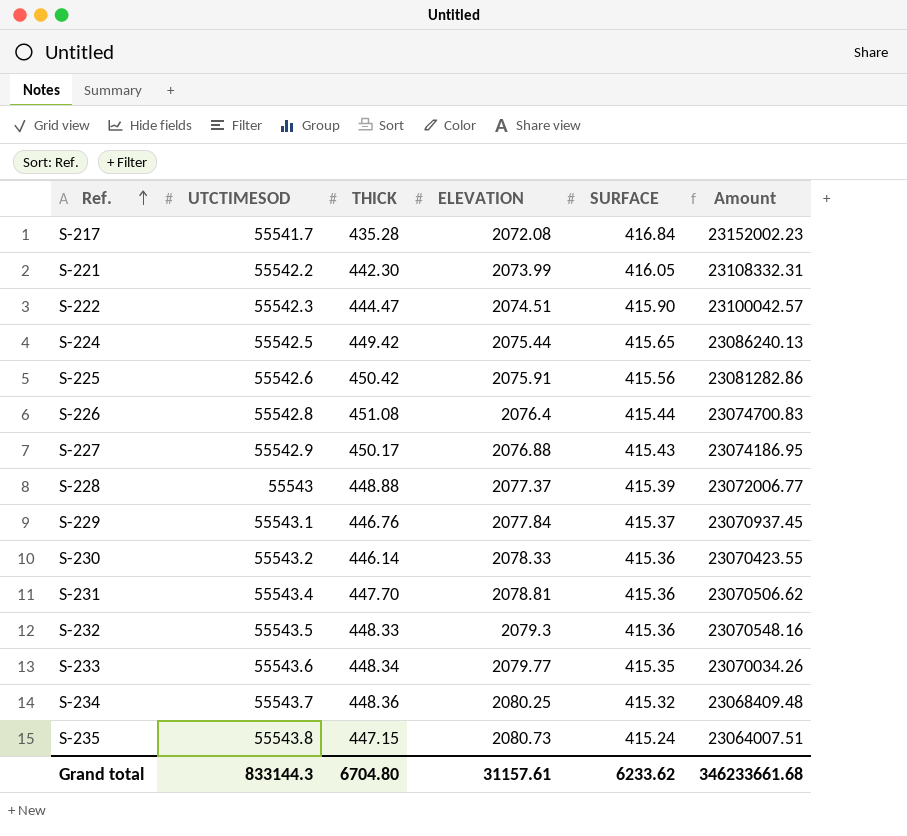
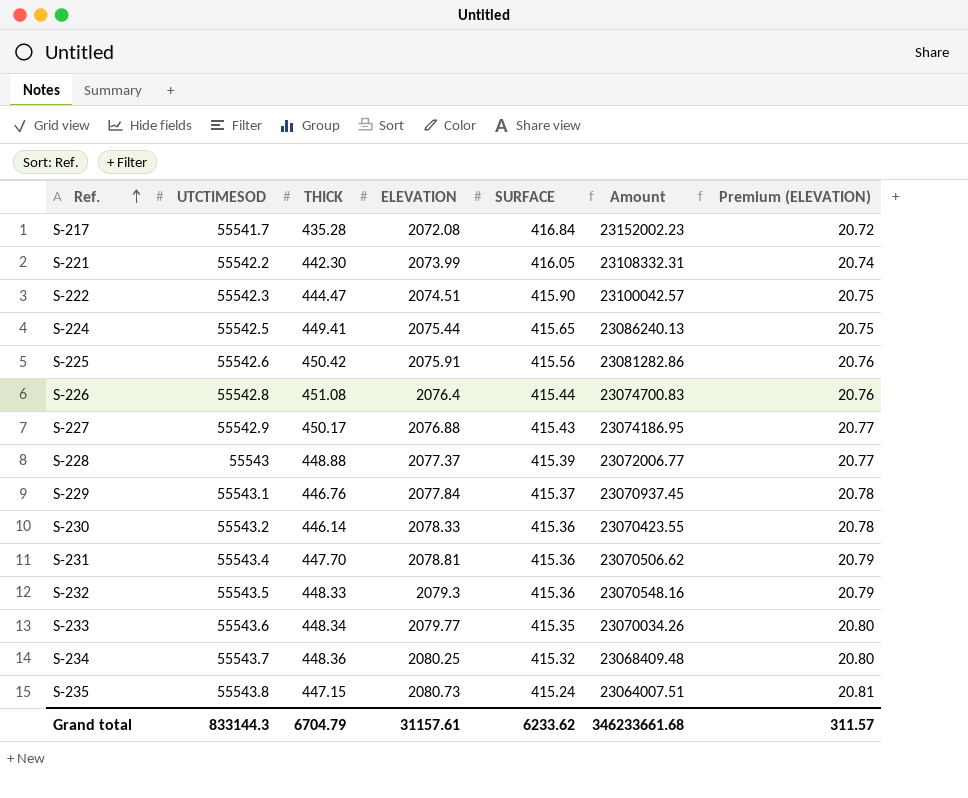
column Premium (ELEVATION) | formula: none -> [ELEVATION] * 0.01
S-224 | THICK: 449.42 -> 449.41
Grand total | THICK: 6704.80 -> 6704.79

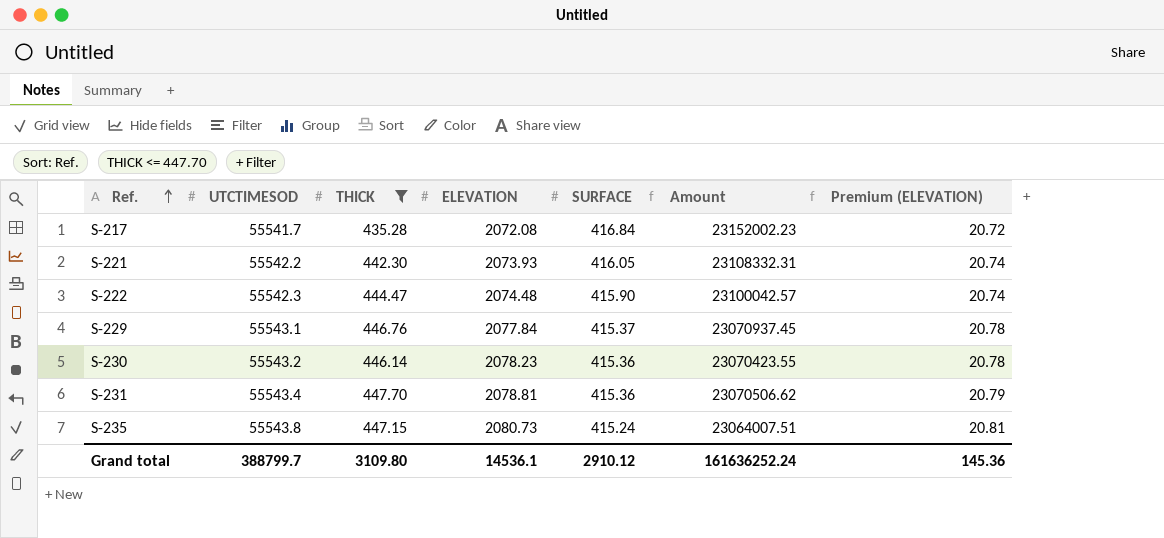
filter: none -> THICK <= 447.70
S-221 | ELEVATION: 2073.99 -> 2073.93
S-222 | ELEVATION: 2074.51 -> 2074.48
S-222 | Premium (ELEVATION): 20.75 -> 20.74
S-230 | ELEVATION: 2078.33 -> 2078.23
Grand total | UTCTIMESOD: 833144.3 -> 388799.7
Grand total | THICK: 6704.79 -> 3109.80
Grand total | ELEVATION: 31157.61 -> 14536.1
Grand total | SURFACE: 6233.62 -> 2910.12
Grand total | Amount: 346233661.68 -> 161636252.24
Grand total | Premium (ELEVATION): 311.57 -> 145.36

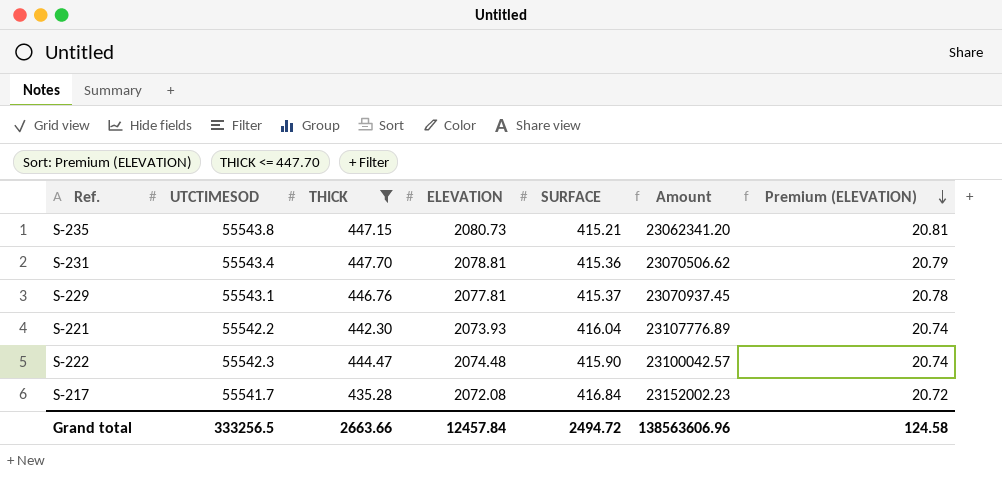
row order: Ref. ascending -> Premium (ELEVATION) descending
row S-230: 55543.2 | 446.14 | 2078.23 | 415.36 | 23070423.55 | 20.78 -> none
S-235 | SURFACE: 415.24 -> 415.21
S-235 | Amount: 23064007.51 -> 23062341.20
S-229 | ELEVATION: 2077.84 -> 2077.81
S-221 | SURFACE: 416.05 -> 416.04
S-221 | Amount: 23108332.31 -> 23107776.89
Grand total | UTCTIMESOD: 388799.7 -> 333256.5
Grand total | THICK: 3109.80 -> 2663.66
Grand total | ELEVATION: 14536.1 -> 12457.84
Grand total | SURFACE: 2910.12 -> 2494.72
Grand total | Amount: 161636252.24 -> 138563606.96
Grand total | Premium (ELEVATION): 145.36 -> 124.58

